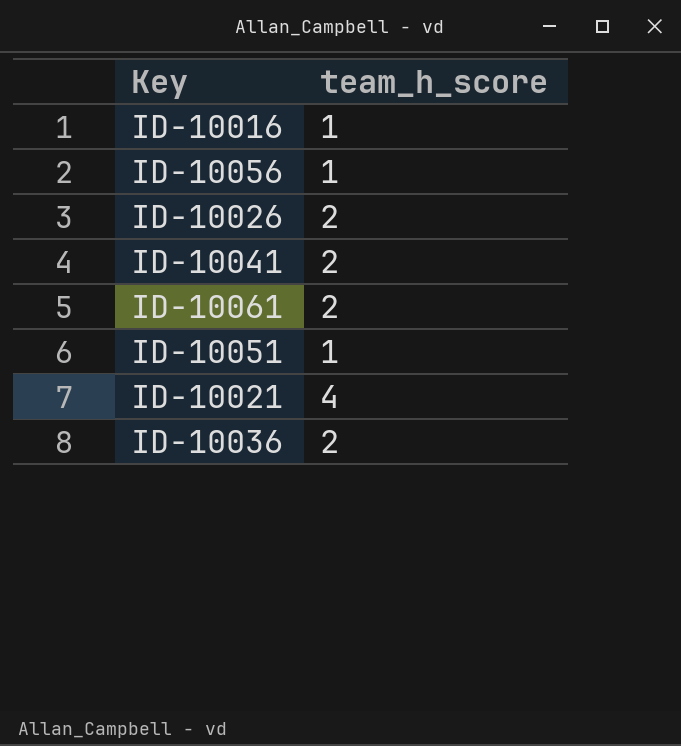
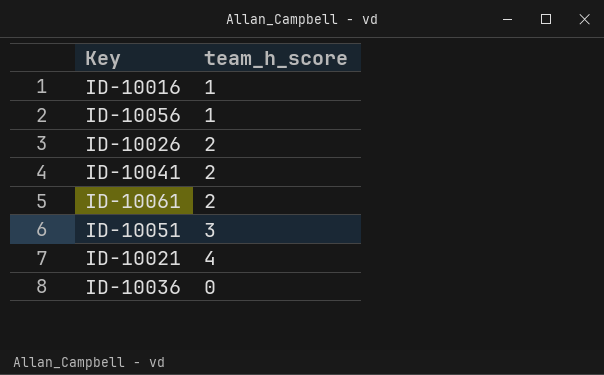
ID-10051 | team_h_score: 1 -> 3
ID-10036 | team_h_score: 2 -> 0

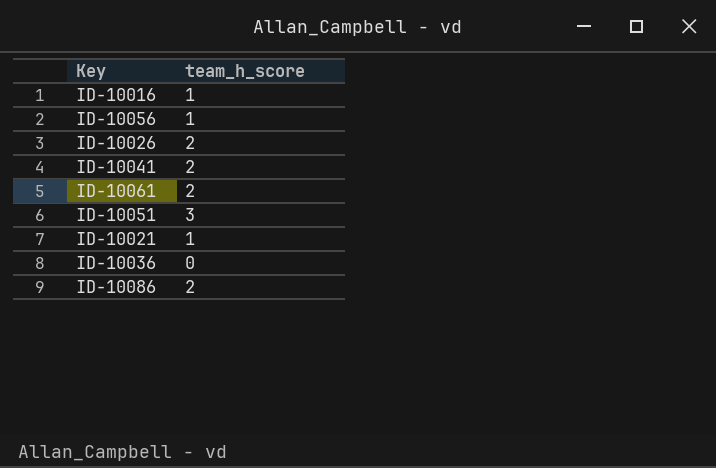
ID-10021 | team_h_score: 4 -> 1
row ID-10086: none -> 2

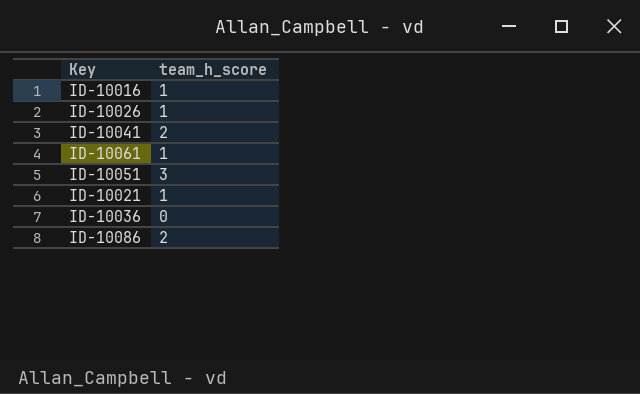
row ID-10056: 1 -> none
ID-10026 | team_h_score: 2 -> 1
ID-10061 | team_h_score: 2 -> 1

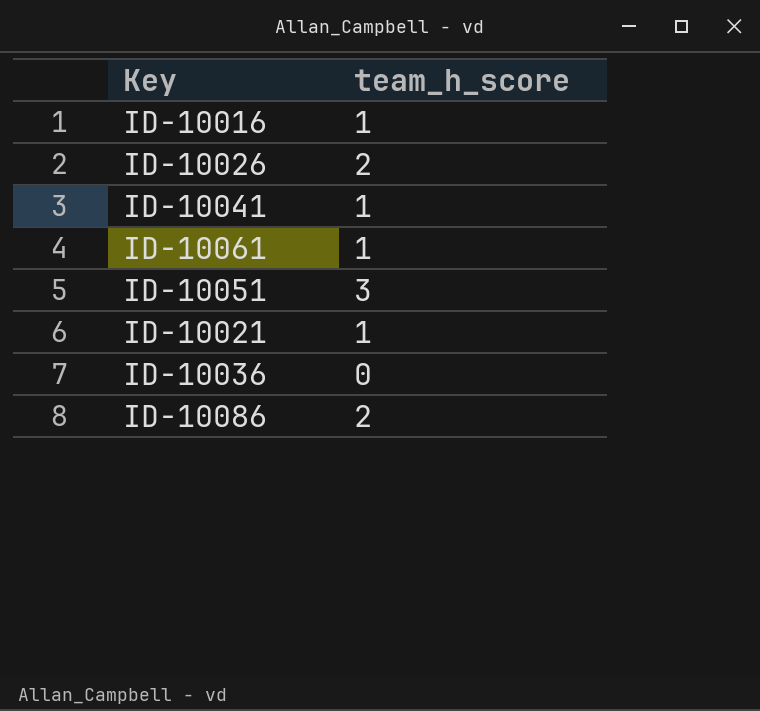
ID-10026 | team_h_score: 1 -> 2
ID-10041 | team_h_score: 2 -> 1

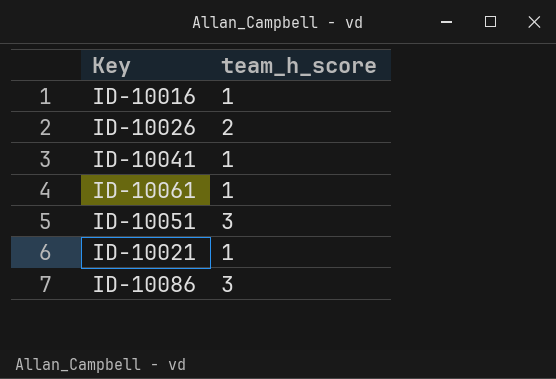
row ID-10036: 0 -> none
ID-10086 | team_h_score: 2 -> 3

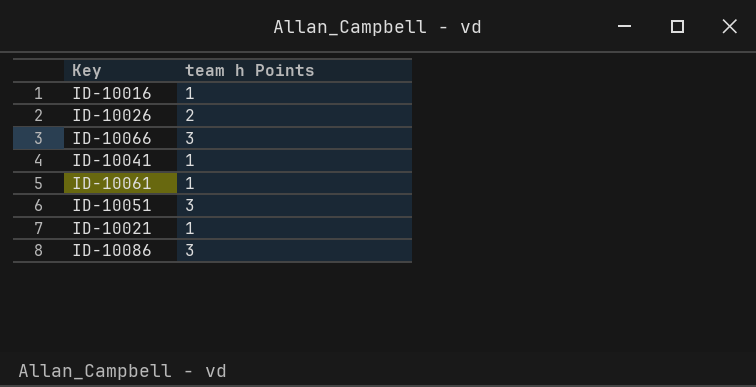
column name: team_h_score -> team h Points
row ID-10066: none -> 3

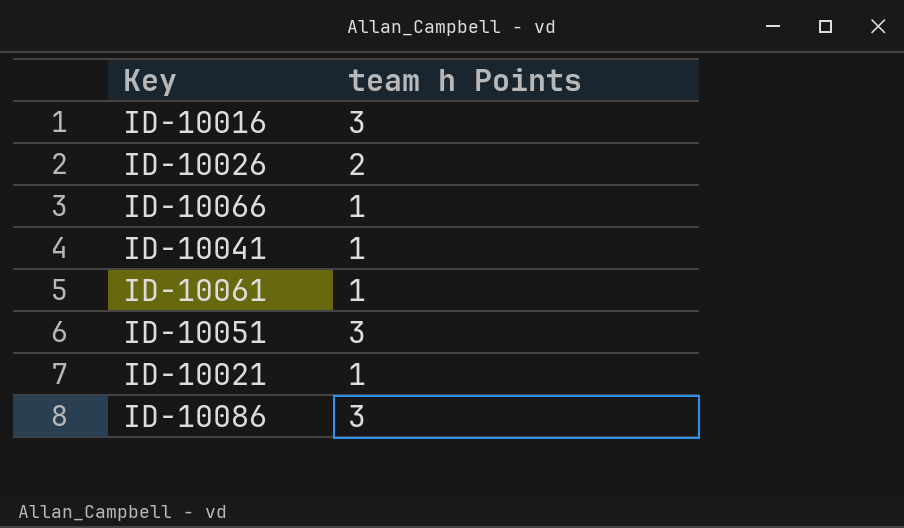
ID-10016 | team h Points: 1 -> 3
ID-10066 | team h Points: 3 -> 1

